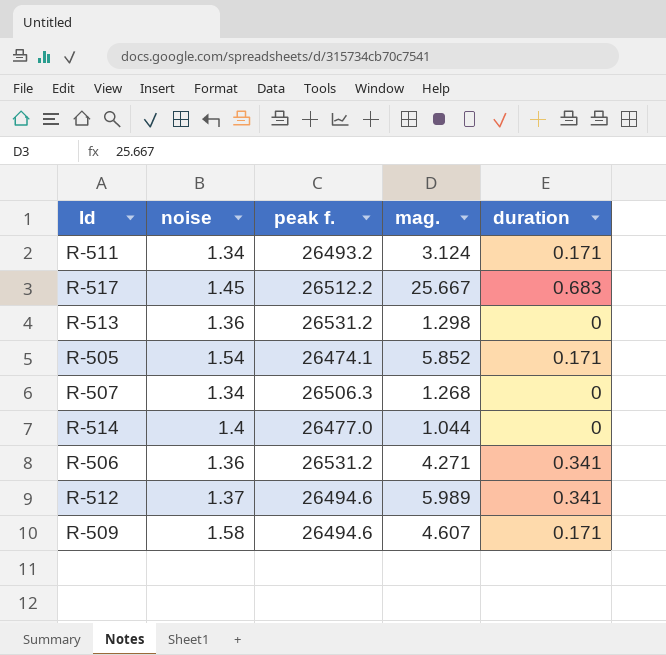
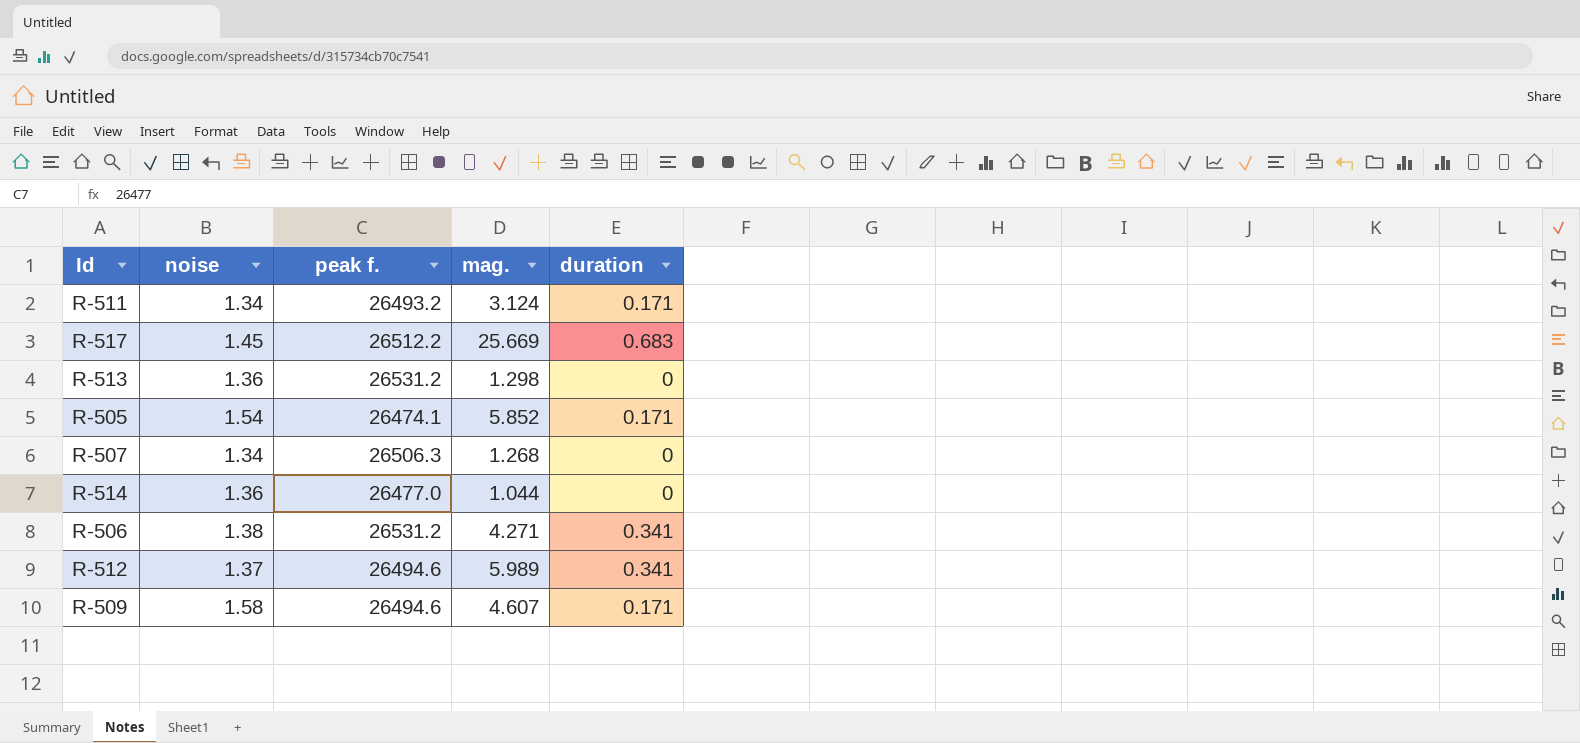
R-517 | mag.: 25.667 -> 25.669
R-514 | noise: 1.4 -> 1.36
R-506 | noise: 1.36 -> 1.38

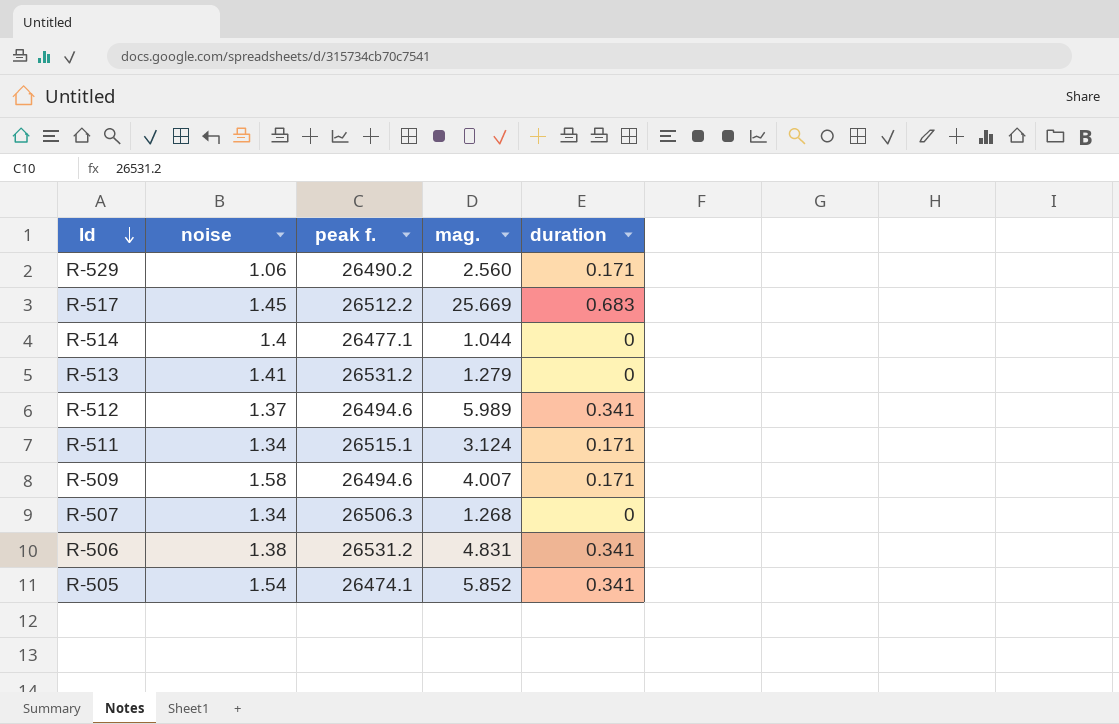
row order: none -> Id descending
row R-529: none -> 1.06 | 26490.2 | 2.560 | 0.171
R-514 | noise: 1.36 -> 1.4
R-514 | peak f.: 26477.0 -> 26477.1
R-513 | noise: 1.36 -> 1.41
R-513 | mag.: 1.298 -> 1.279
R-511 | peak f.: 26493.2 -> 26515.1
R-509 | mag.: 4.607 -> 4.007
R-506 | mag.: 4.271 -> 4.831
R-505 | duration: 0.171 -> 0.341

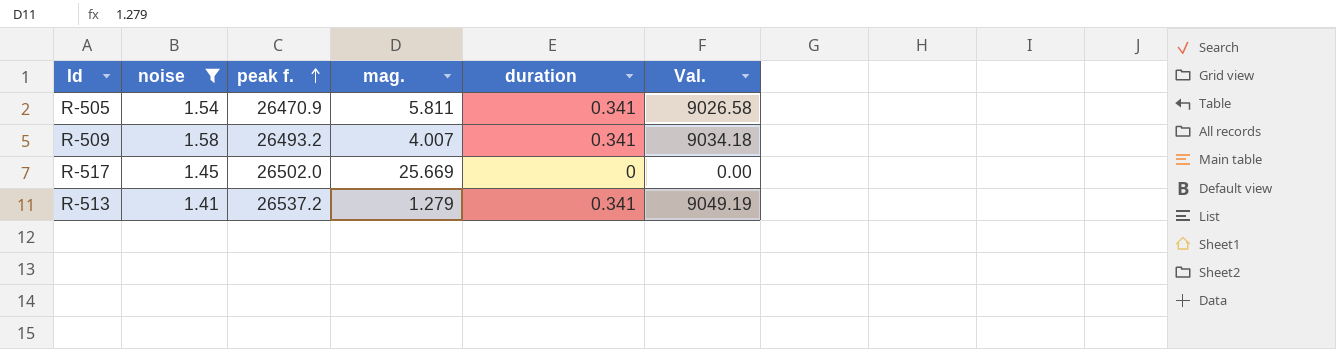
filter: none -> noise >= 1.41
row order: Id descending -> peak f. ascending
column Val. | formula: none -> [peak f.] * [duration]
R-505 | peak f.: 26474.1 -> 26470.9
R-505 | mag.: 5.852 -> 5.811
R-509 | peak f.: 26494.6 -> 26493.2
R-509 | duration: 0.171 -> 0.341
R-517 | peak f.: 26512.2 -> 26502.0
R-517 | duration: 0.683 -> 0
R-513 | peak f.: 26531.2 -> 26537.2
R-513 | duration: 0 -> 0.341

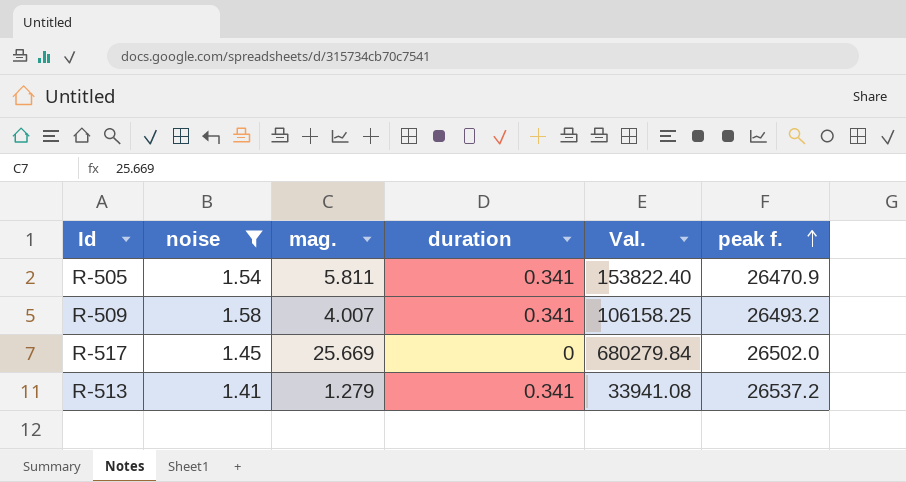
column Val. | formula: [peak f.] * [duration] -> [mag.] * [peak f.]
column peak f. | position: 3 -> 6

